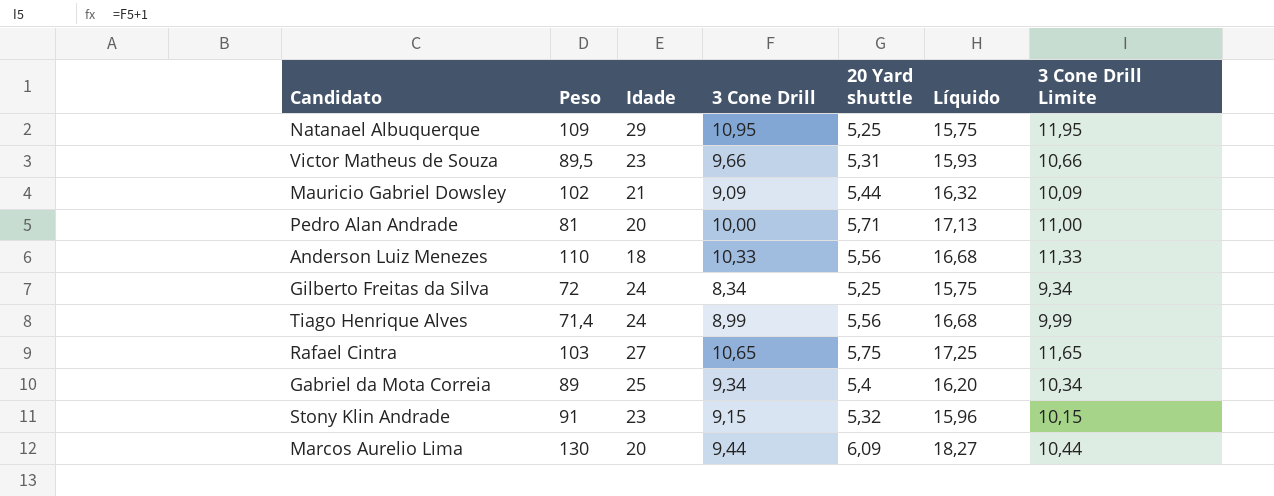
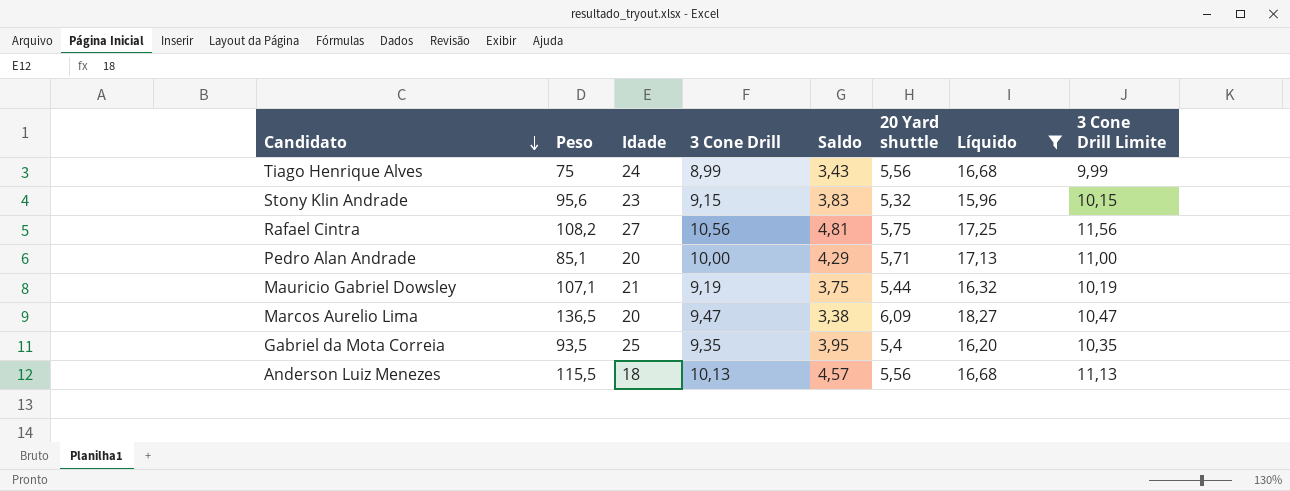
filter: none -> Líquido >= 15,96
row order: none -> Candidato descending
column Saldo | formula: none -> [3 Cone Drill] - [20 Yard shuttle]
Tiago Henrique Alves | Peso: 71,4 -> 75
Stony Klin Andrade | Peso: 91 -> 95,6
Rafael Cintra | Peso: 103 -> 108,2
Rafael Cintra | 3 Cone Drill: 10,65 -> 10,56
Rafael Cintra | 3 Cone Drill Limite: 11,65 -> 11,56
Pedro Alan Andrade | Peso: 81 -> 85,1
Mauricio Gabriel Dowsley | Peso: 102 -> 107,1
Mauricio Gabriel Dowsley | 3 Cone Drill: 9,09 -> 9,19
Mauricio Gabriel Dowsley | 3 Cone Drill Limite: 10,09 -> 10,19
Marcos Aurelio Lima | Peso: 130 -> 136,5
Marcos Aurelio Lima | 3 Cone Drill: 9,44 -> 9,47
Marcos Aurelio Lima | 3 Cone Drill Limite: 10,44 -> 10,47
Gabriel da Mota Correia | Peso: 89 -> 93,5
Gabriel da Mota Correia | 3 Cone Drill: 9,34 -> 9,35
Gabriel da Mota Correia | 3 Cone Drill Limite: 10,34 -> 10,35
Anderson Luiz Menezes | Peso: 110 -> 115,5
Anderson Luiz Menezes | 3 Cone Drill: 10,33 -> 10,13
Anderson Luiz Menezes | 3 Cone Drill Limite: 11,33 -> 11,13

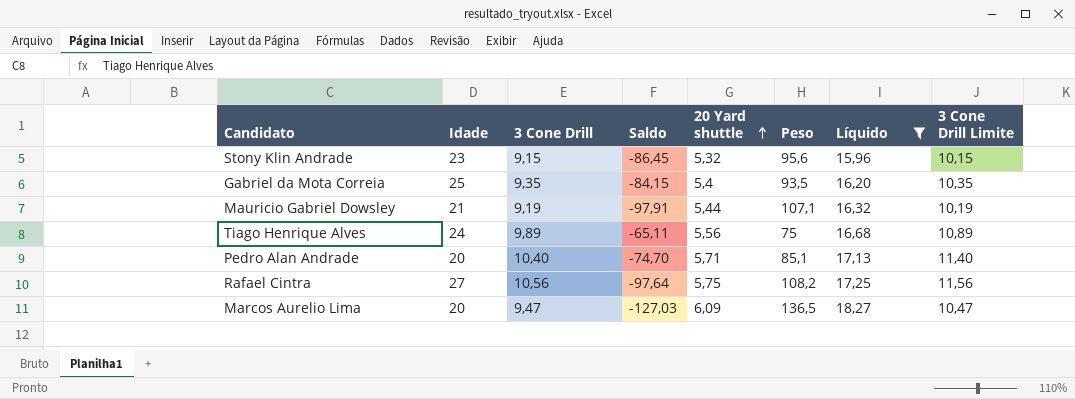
row order: Candidato descending -> 20 Yard shuttle ascending
column Saldo | formula: [3 Cone Drill] - [20 Yard shuttle] -> [3 Cone Drill] - [Peso]
column Peso | position: 2 -> 6
row Anderson Luiz Menezes: 115,5 | 18 | 10,13 | 4,57 | 5,56 | 16,68 | 11,13 -> none
Tiago Henrique Alves | 3 Cone Drill: 8,99 -> 9,89
Tiago Henrique Alves | 3 Cone Drill Limite: 9,99 -> 10,89
Pedro Alan Andrade | 3 Cone Drill: 10,00 -> 10,40
Pedro Alan Andrade | 3 Cone Drill Limite: 11,00 -> 11,40

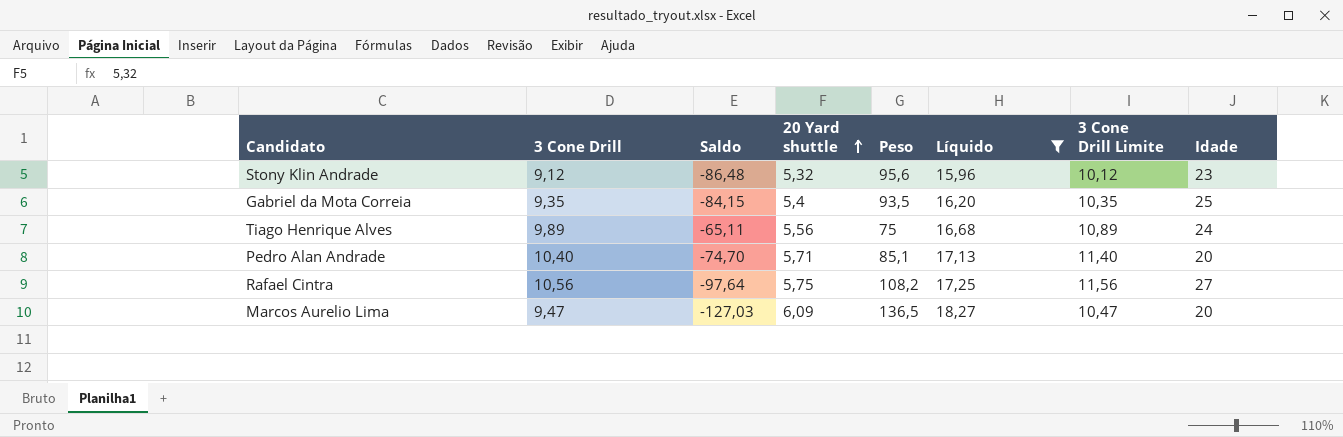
column Idade | position: 2 -> 8
row Mauricio Gabriel Dowsley: 21 | 9,19 | -97,91 | 5,44 | 107,1 | 16,32 | 10,19 -> none
Stony Klin Andrade | 3 Cone Drill: 9,15 -> 9,12
Stony Klin Andrade | Saldo: -86,45 -> -86,48
Stony Klin Andrade | 3 Cone Drill Limite: 10,15 -> 10,12

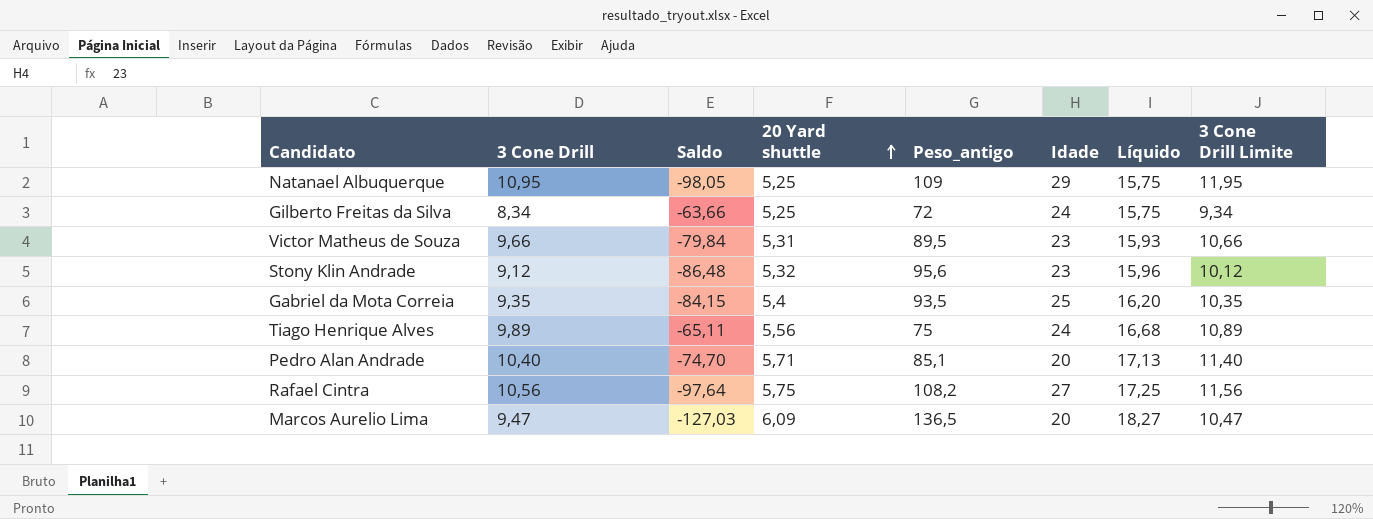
filter: Líquido >= 15,96 -> none
column name: Peso -> Peso_antigo
column Idade | position: 8 -> 6

